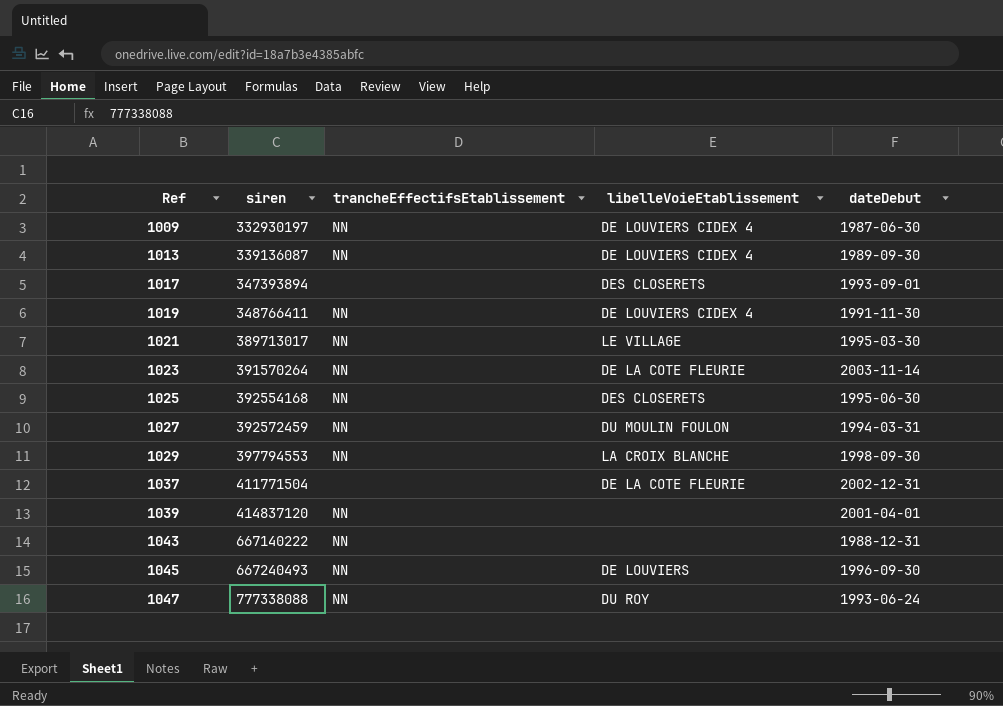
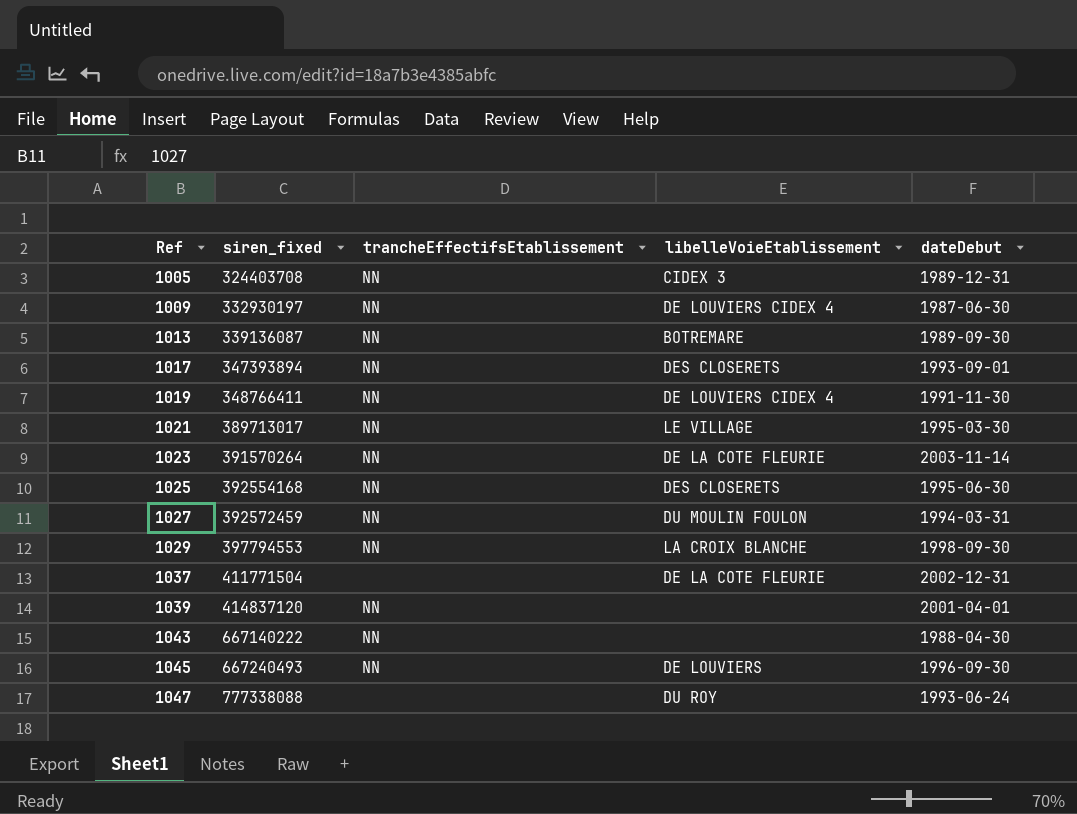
column name: siren -> siren_fixed
row 1005: none -> 324403708 | NN | CIDEX 3 | 1989-12-31
1013 | libelleVoieEtablissement: DE LOUVIERS CIDEX 4 -> BOTREMARE
1017 | trancheEffectifsEtablissement: none -> NN
1043 | dateDebut: 1988-12-31 -> 1988-04-30
1047 | trancheEffectifsEtablissement: NN -> none

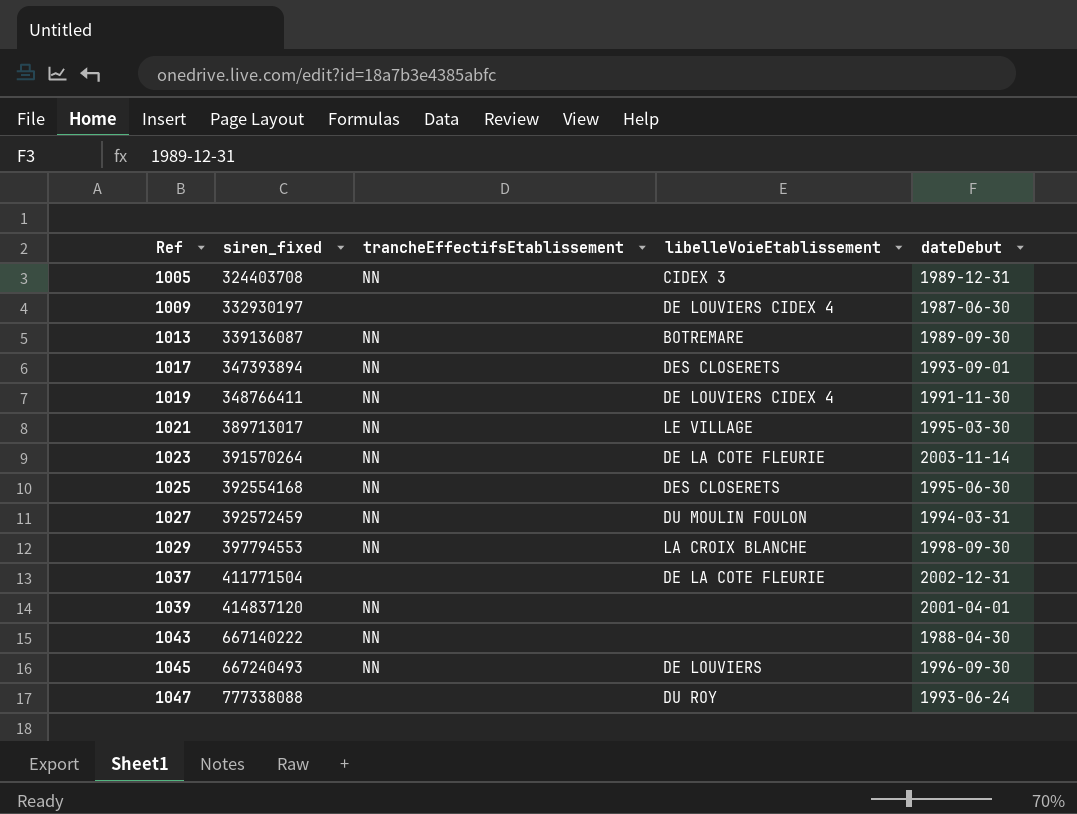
1009 | trancheEffectifsEtablissement: NN -> none

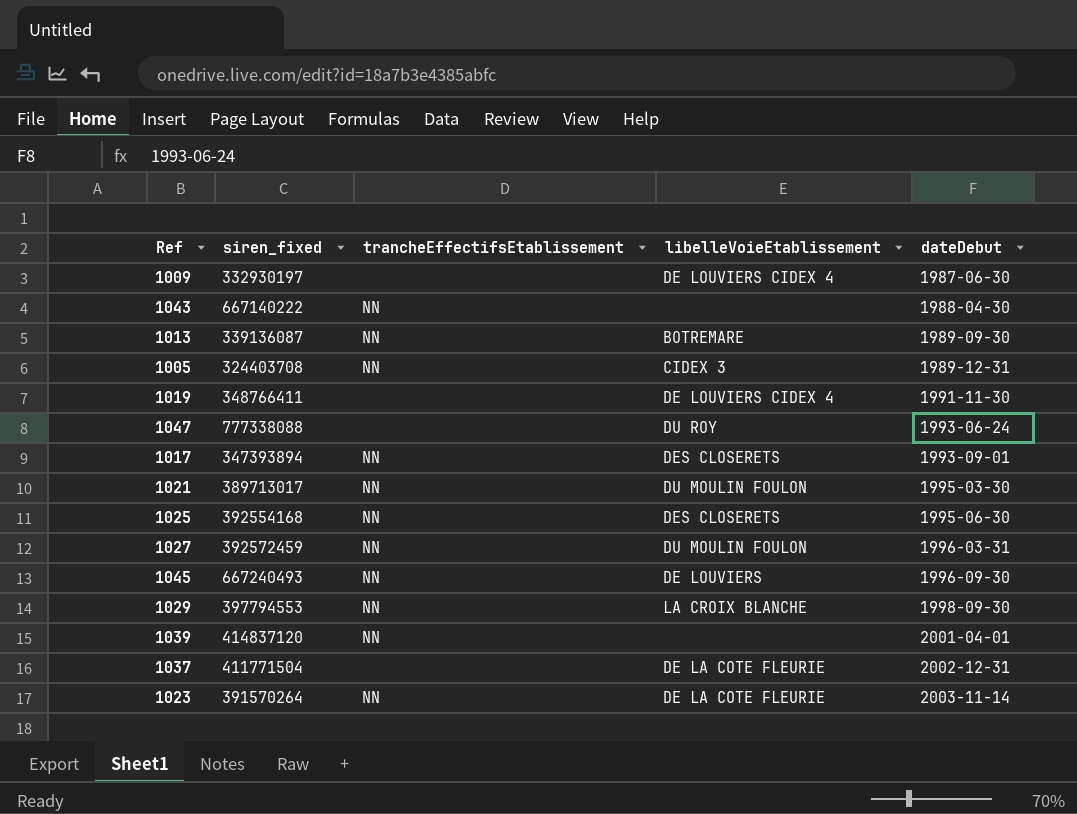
row order: Ref ascending -> dateDebut ascending
1019 | trancheEffectifsEtablissement: NN -> none
1021 | libelleVoieEtablissement: LE VILLAGE -> DU MOULIN FOULON
1027 | dateDebut: 1994-03-31 -> 1996-03-31

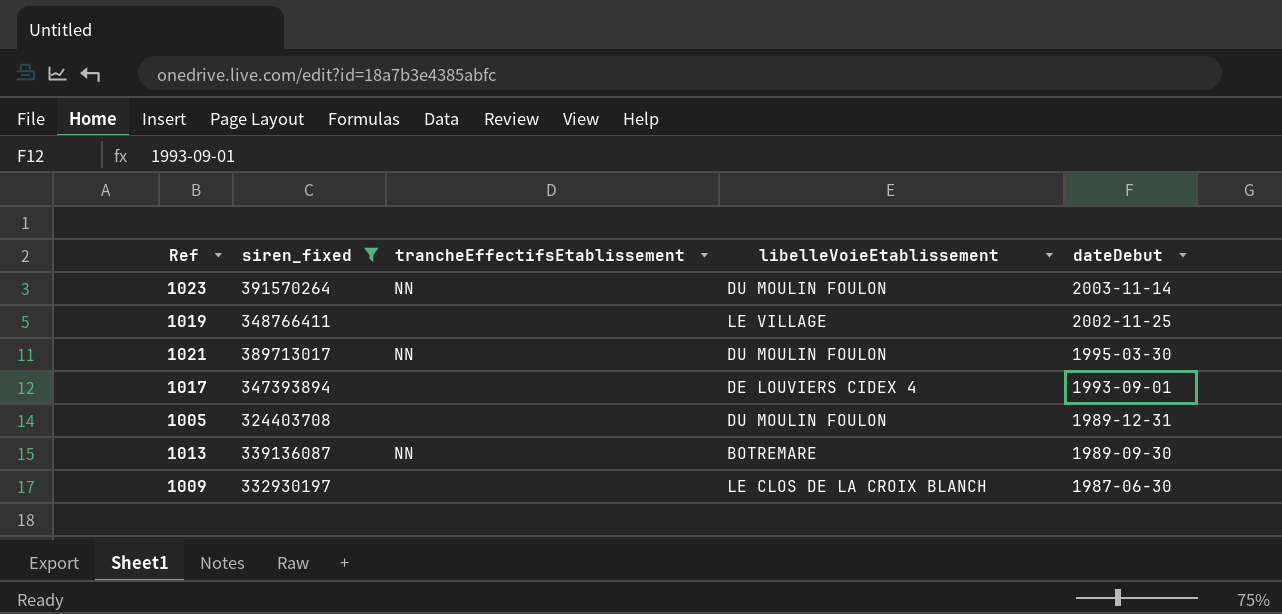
filter: none -> siren_fixed <= 391570264
row order: dateDebut ascending -> dateDebut descending
1023 | libelleVoieEtablissement: DE LA COTE FLEURIE -> DU MOULIN FOULON
1019 | libelleVoieEtablissement: DE LOUVIERS CIDEX 4 -> LE VILLAGE
1019 | dateDebut: 1991-11-30 -> 2002-11-25
1017 | trancheEffectifsEtablissement: NN -> none
1017 | libelleVoieEtablissement: DES CLOSERETS -> DE LOUVIERS CIDEX 4
1005 | trancheEffectifsEtablissement: NN -> none
1005 | libelleVoieEtablissement: CIDEX 3 -> DU MOULIN FOULON
1009 | libelleVoieEtablissement: DE LOUVIERS CIDEX 4 -> LE CLOS DE LA CROIX BLANCH

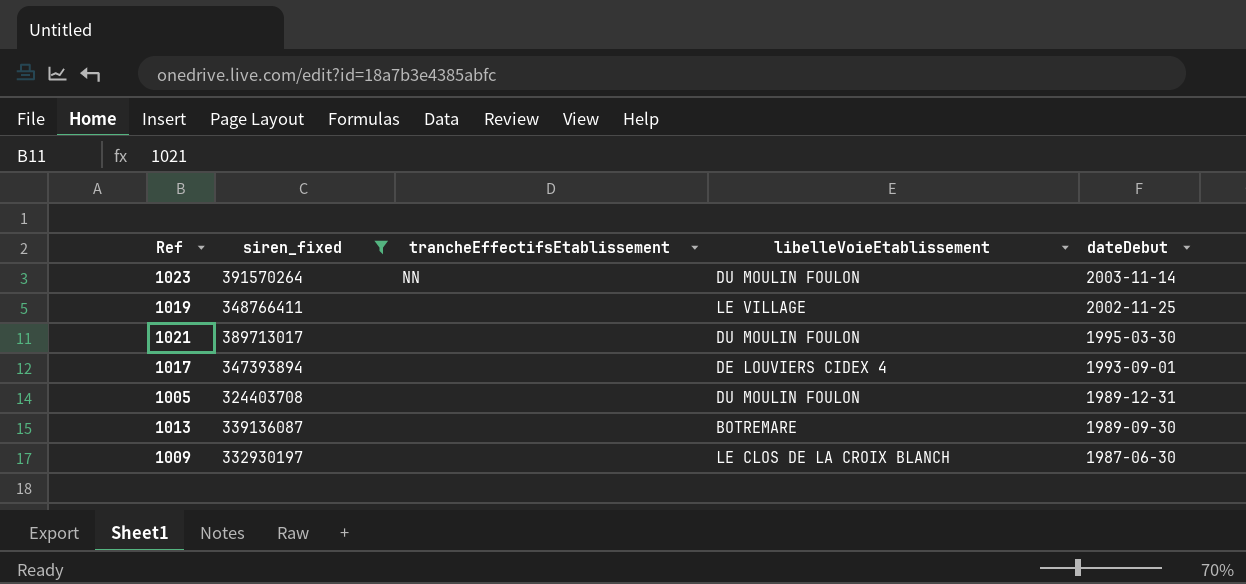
1021 | trancheEffectifsEtablissement: NN -> none
1013 | trancheEffectifsEtablissement: NN -> none

